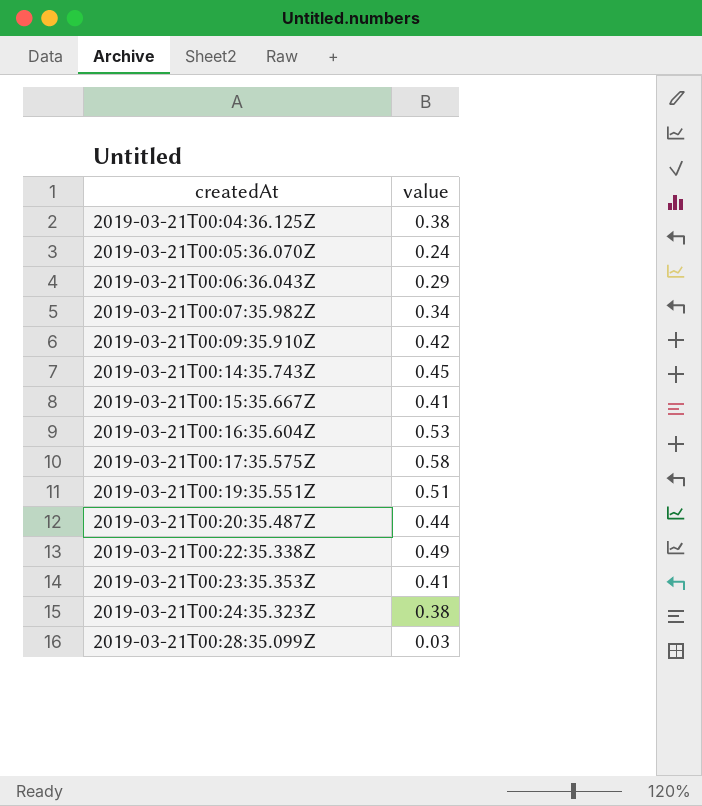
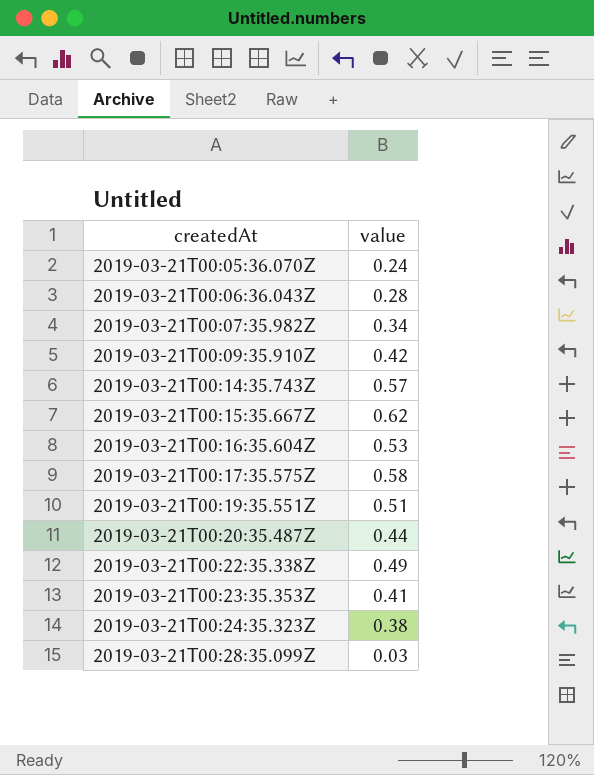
row 2019-03-21T00:04:36.125Z: 0.38 -> none
2019-03-21T00:06:36.043Z | value: 0.29 -> 0.28
2019-03-21T00:14:35.743Z | value: 0.45 -> 0.57
2019-03-21T00:15:35.667Z | value: 0.41 -> 0.62

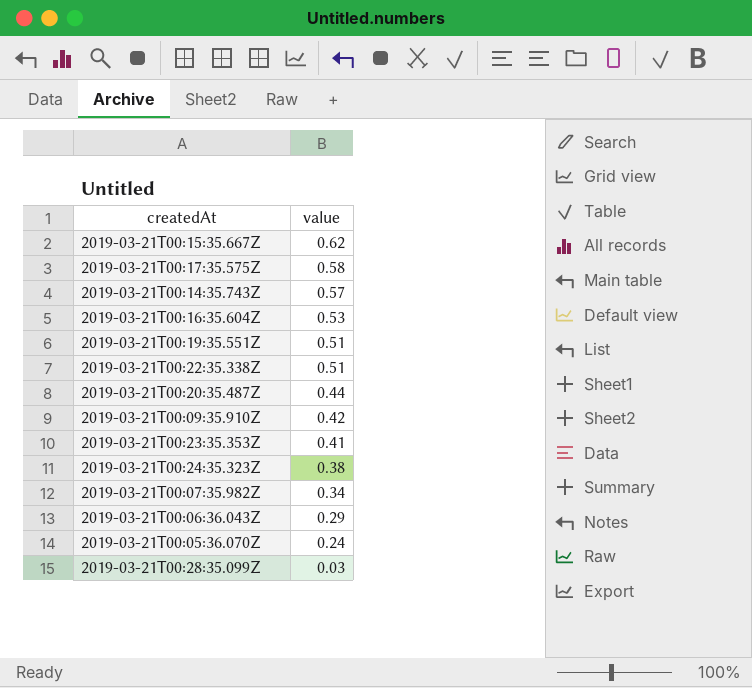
row order: createdAt ascending -> value descending
2019-03-21T00:22:35.338Z | value: 0.49 -> 0.51
2019-03-21T00:06:36.043Z | value: 0.28 -> 0.29

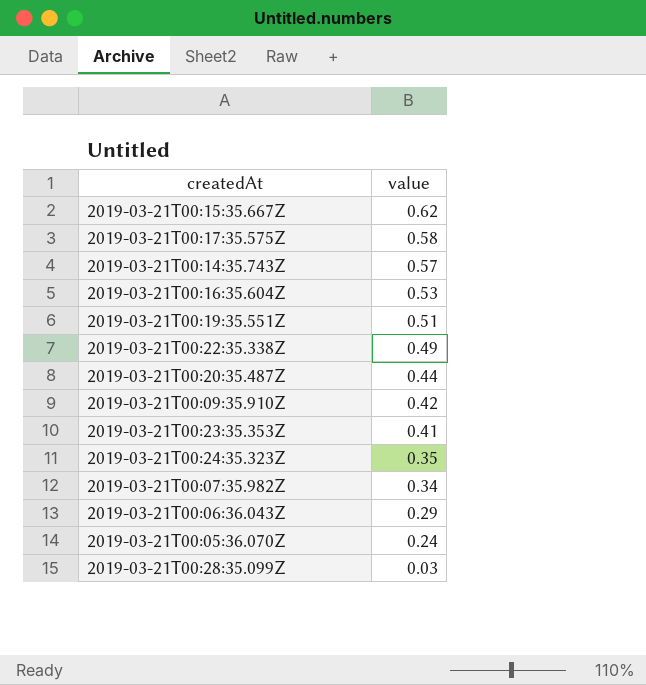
2019-03-21T00:22:35.338Z | value: 0.51 -> 0.49
2019-03-21T00:24:35.323Z | value: 0.38 -> 0.35

